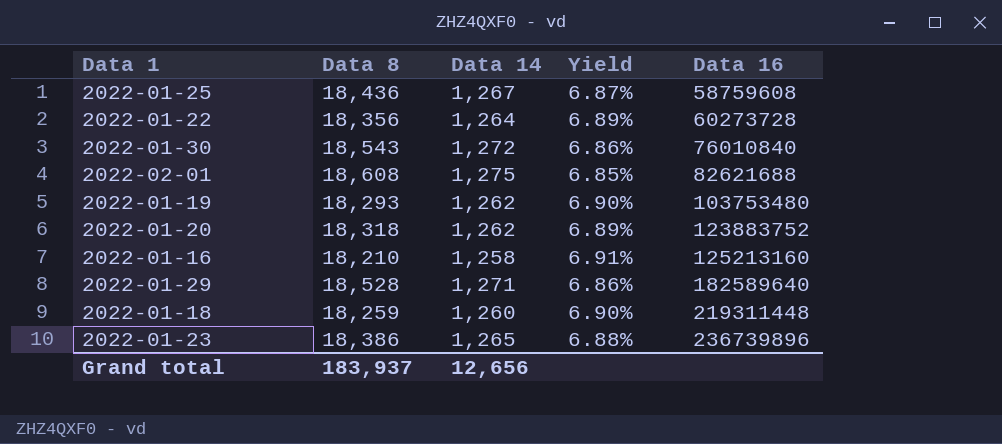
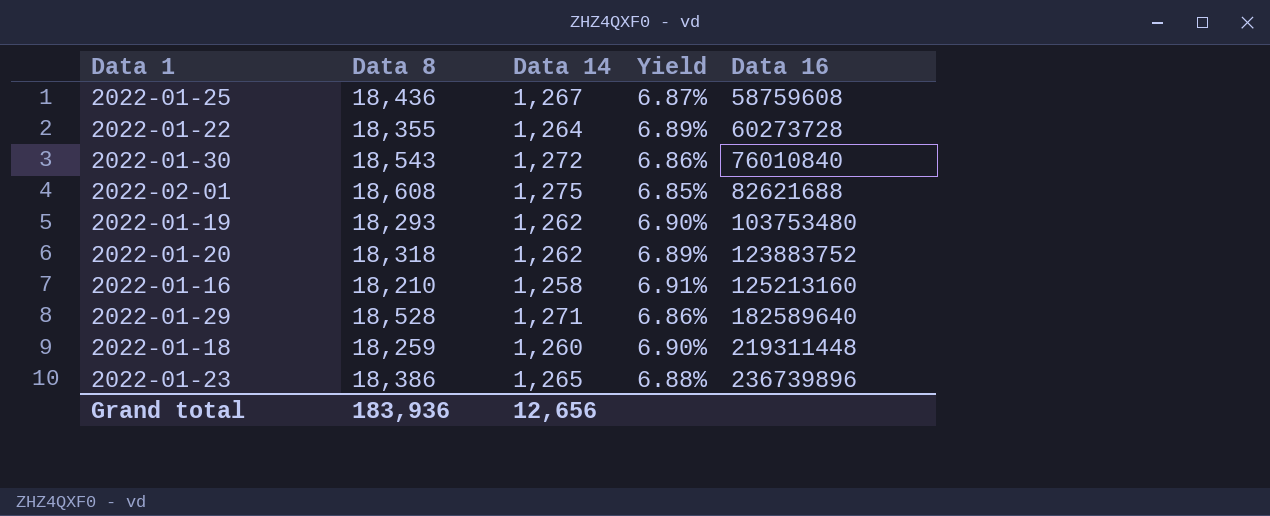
2022-01-22 | Data 8: 18,356 -> 18,355
Grand total | Data 8: 183,937 -> 183,936

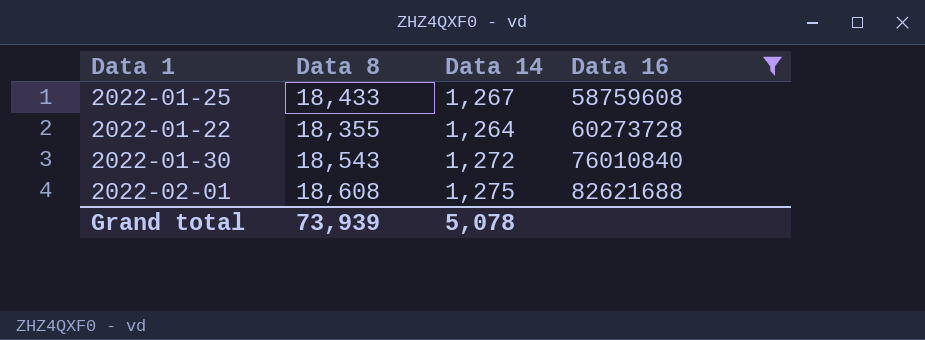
filter: none -> Data 16 <= 82621688
column Yield | formula: [Data 14] / [Data 8] -> none
2022-01-25 | Data 8: 18,436 -> 18,433
Grand total | Data 8: 183,936 -> 73,939
Grand total | Data 14: 12,656 -> 5,078

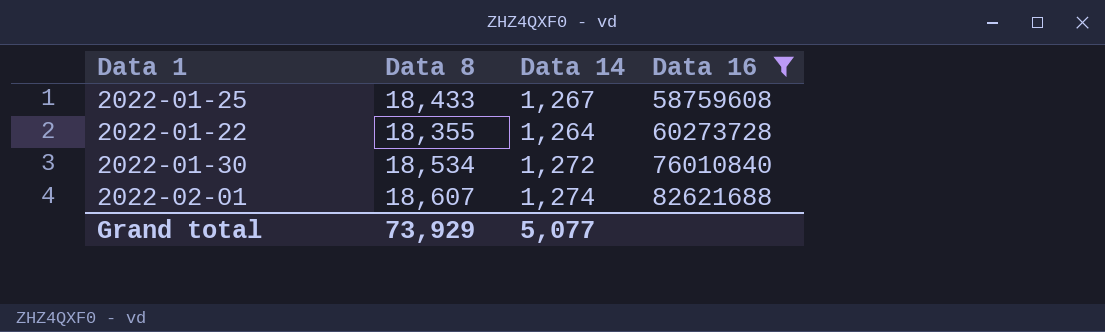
2022-01-30 | Data 8: 18,543 -> 18,534
2022-02-01 | Data 8: 18,608 -> 18,607
2022-02-01 | Data 14: 1,275 -> 1,274
Grand total | Data 8: 73,939 -> 73,929
Grand total | Data 14: 5,078 -> 5,077

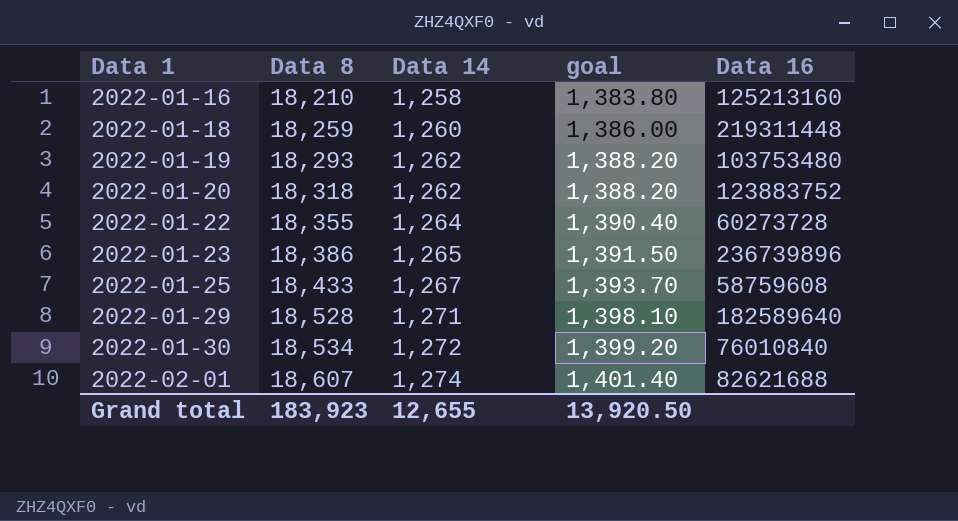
filter: Data 16 <= 82621688 -> none
row order: Data 16 ascending -> Data 1 ascending
column goal | formula: none -> [Data 14] * 1.1
Grand total | Data 8: 73,929 -> 183,923
Grand total | Data 14: 5,077 -> 12,655

